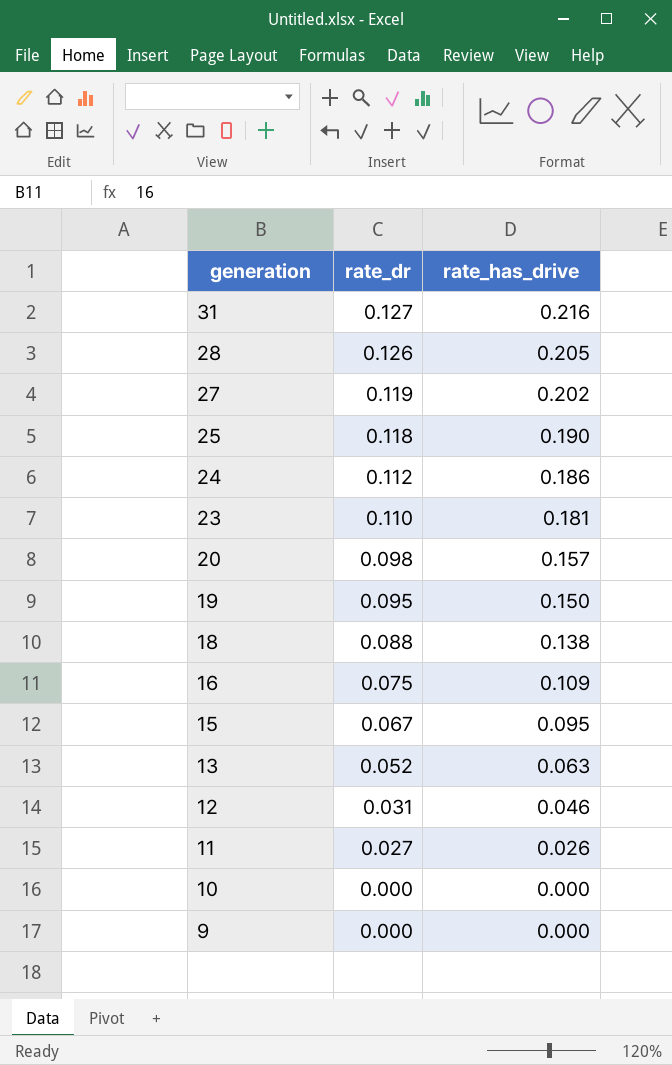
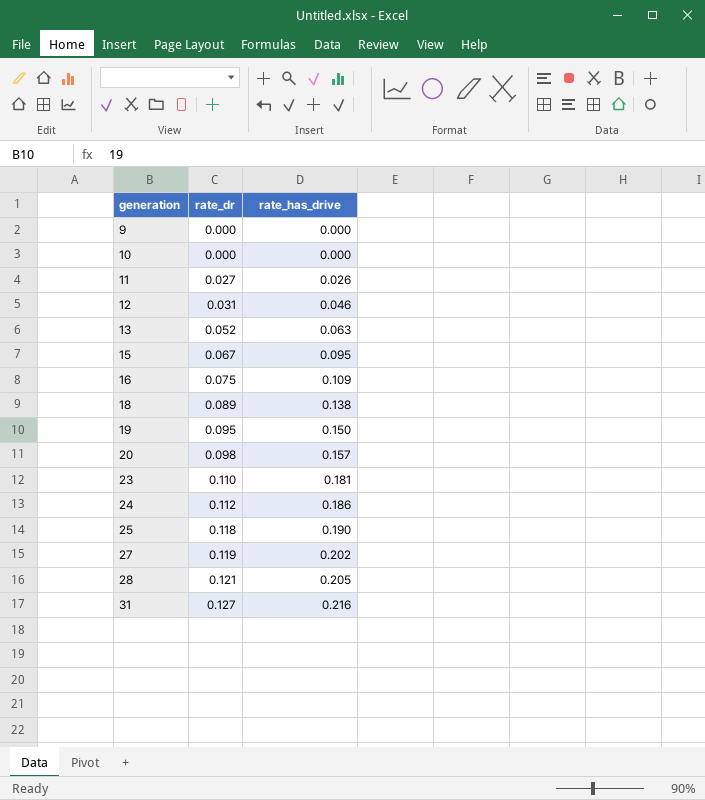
row order: generation descending -> generation ascending
18 | rate_dr: 0.088 -> 0.089
28 | rate_dr: 0.126 -> 0.121

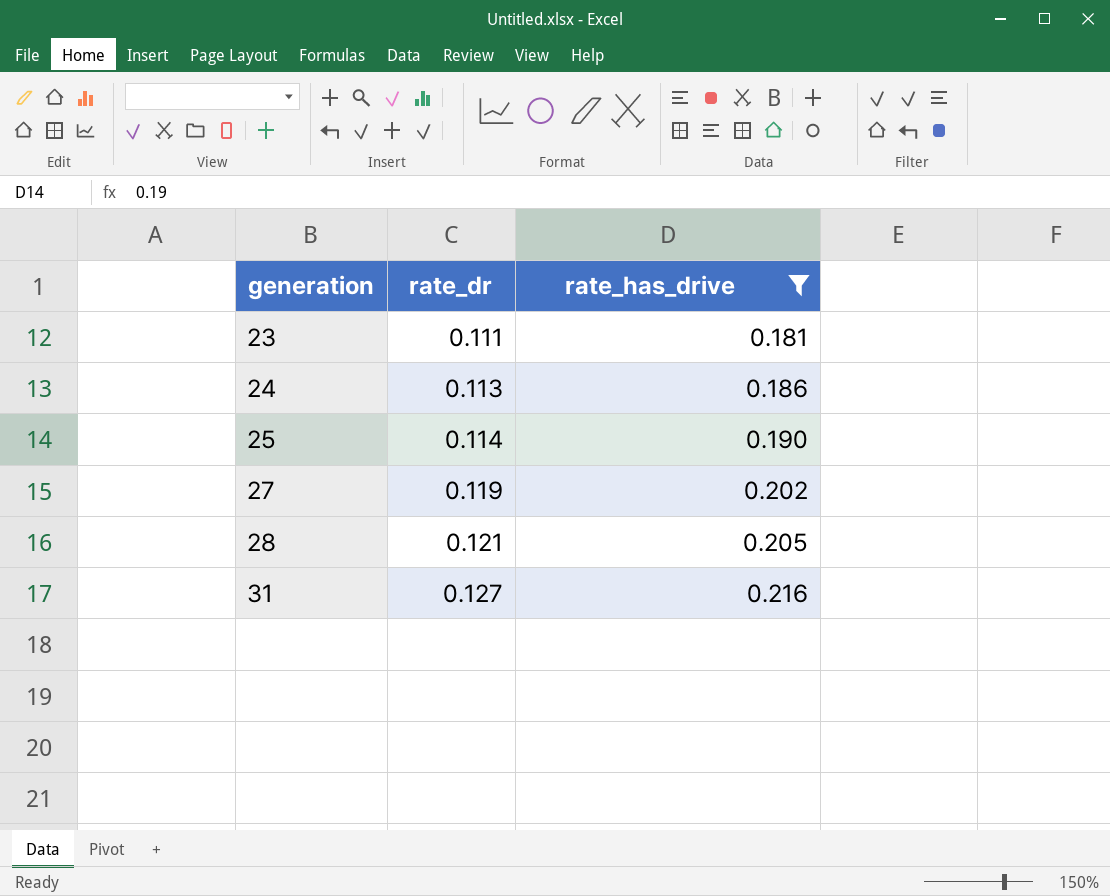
filter: none -> rate_has_drive >= 0.181
23 | rate_dr: 0.110 -> 0.111
24 | rate_dr: 0.112 -> 0.113
25 | rate_dr: 0.118 -> 0.114

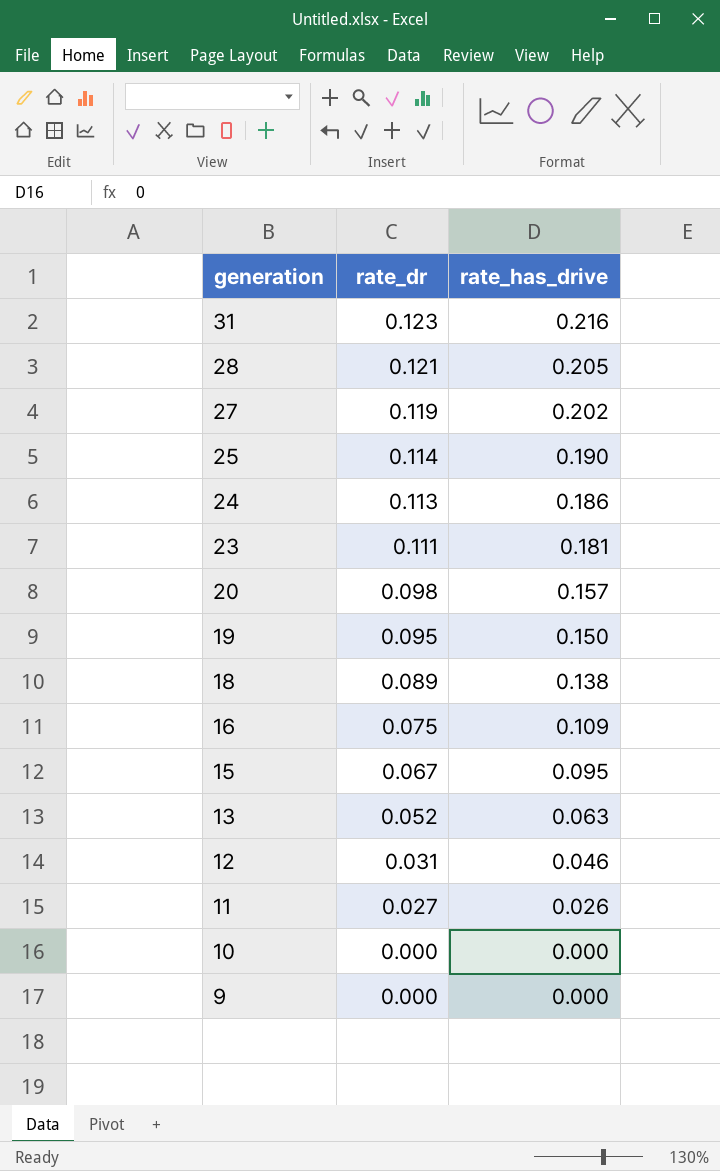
filter: rate_has_drive >= 0.181 -> none
row order: generation ascending -> generation descending
31 | rate_dr: 0.127 -> 0.123

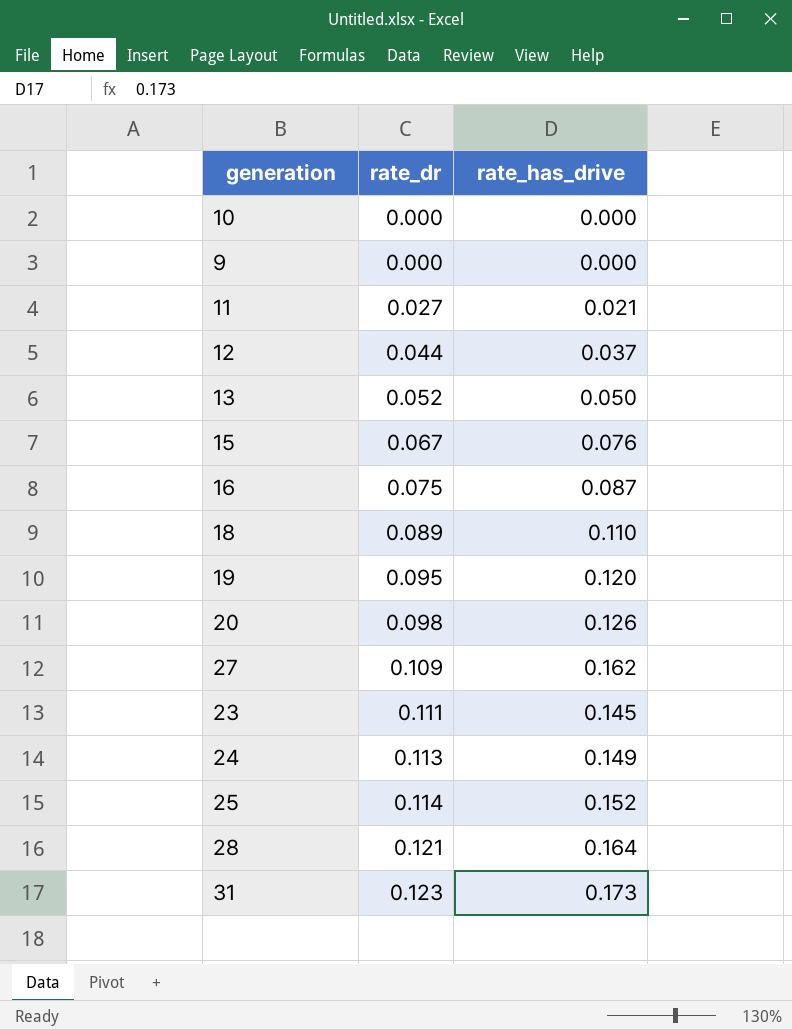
row order: generation descending -> rate_dr ascending
11 | rate_has_drive: 0.026 -> 0.021
12 | rate_dr: 0.031 -> 0.044
12 | rate_has_drive: 0.046 -> 0.037
13 | rate_has_drive: 0.063 -> 0.050
15 | rate_has_drive: 0.095 -> 0.076
16 | rate_has_drive: 0.109 -> 0.087
18 | rate_has_drive: 0.138 -> 0.110
19 | rate_has_drive: 0.150 -> 0.120
20 | rate_has_drive: 0.157 -> 0.126
27 | rate_dr: 0.119 -> 0.109
27 | rate_has_drive: 0.202 -> 0.162
23 | rate_has_drive: 0.181 -> 0.145
24 | rate_has_drive: 0.186 -> 0.149
25 | rate_has_drive: 0.190 -> 0.152
28 | rate_has_drive: 0.205 -> 0.164
31 | rate_has_drive: 0.216 -> 0.173

